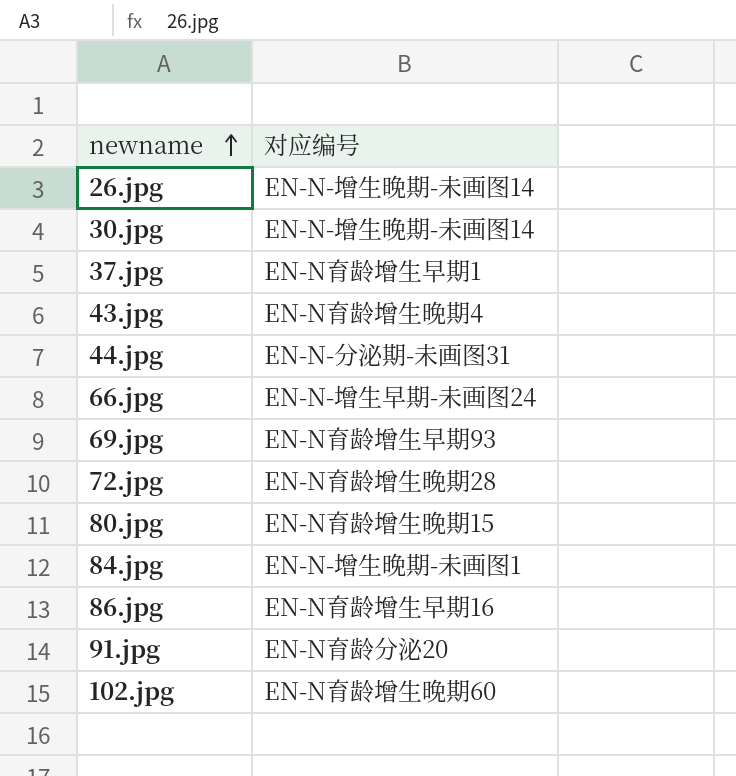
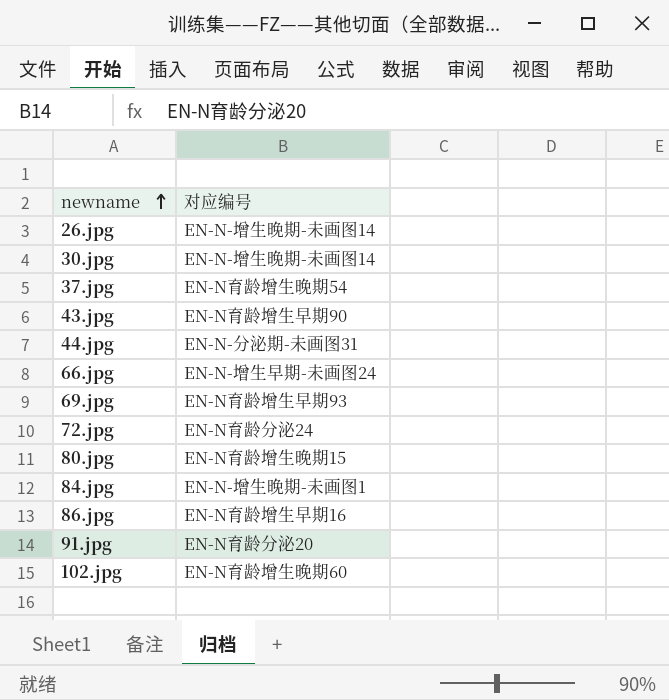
37.jpg | 对应编号: EN-N育龄增生早期1 -> EN-N育龄增生晚期54
43.jpg | 对应编号: EN-N育龄增生晚期4 -> EN-N育龄增生早期90
72.jpg | 对应编号: EN-N育龄增生晚期28 -> EN-N育龄分泌24

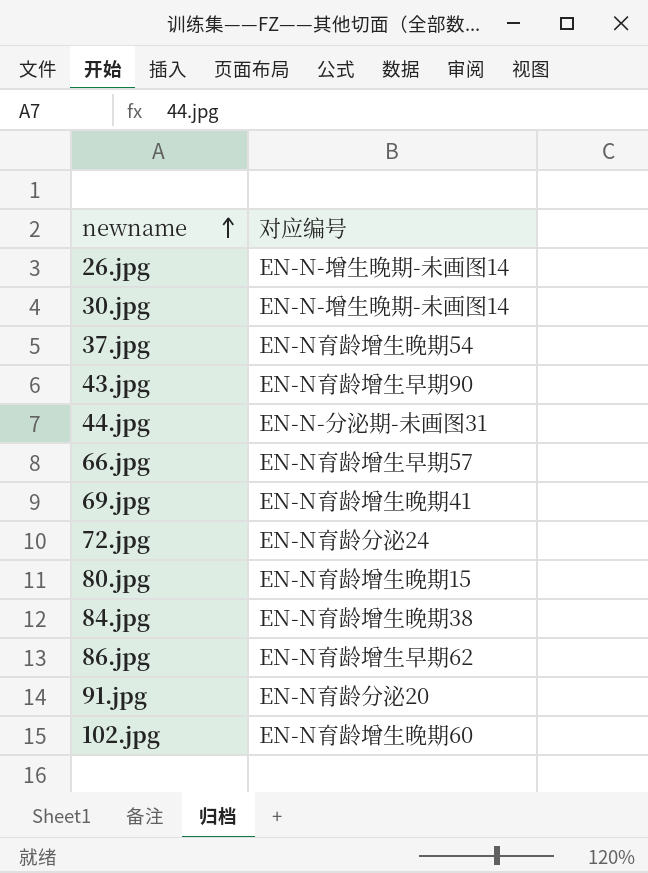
66.jpg | 对应编号: EN-N-增生早期-未画图24 -> EN-N育龄增生早期57
69.jpg | 对应编号: EN-N育龄增生早期93 -> EN-N育龄增生晚期41
84.jpg | 对应编号: EN-N-增生晚期-未画图1 -> EN-N育龄增生晚期38
86.jpg | 对应编号: EN-N育龄增生早期16 -> EN-N育龄增生早期62

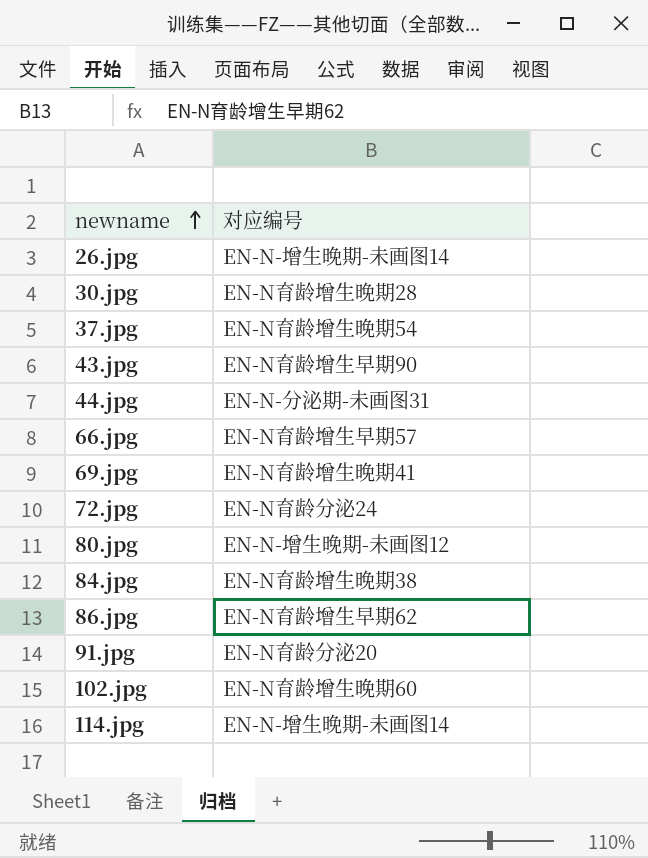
30.jpg | 对应编号: EN-N-增生晚期-未画图14 -> EN-N育龄增生晚期28
80.jpg | 对应编号: EN-N育龄增生晚期15 -> EN-N-增生晚期-未画图12
row 114.jpg: none -> EN-N-增生晚期-未画图14

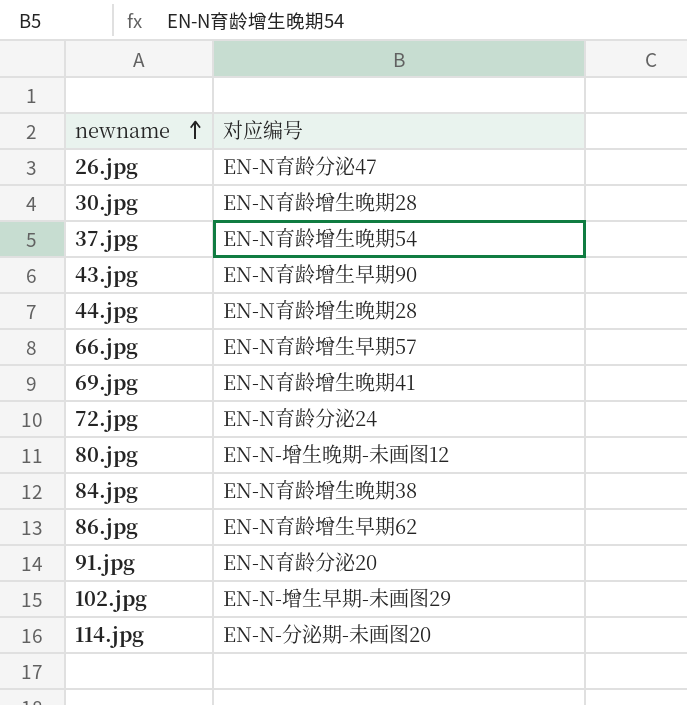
26.jpg | 对应编号: EN-N-增生晚期-未画图14 -> EN-N育龄分泌47
44.jpg | 对应编号: EN-N-分泌期-未画图31 -> EN-N育龄增生晚期28
102.jpg | 对应编号: EN-N育龄增生晚期60 -> EN-N-增生早期-未画图29
114.jpg | 对应编号: EN-N-增生晚期-未画图14 -> EN-N-分泌期-未画图20

